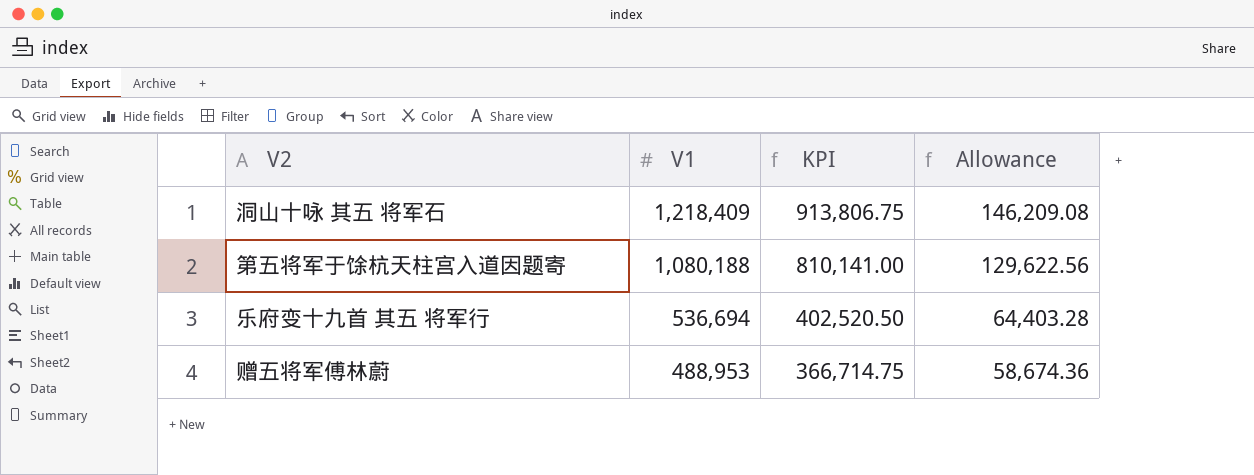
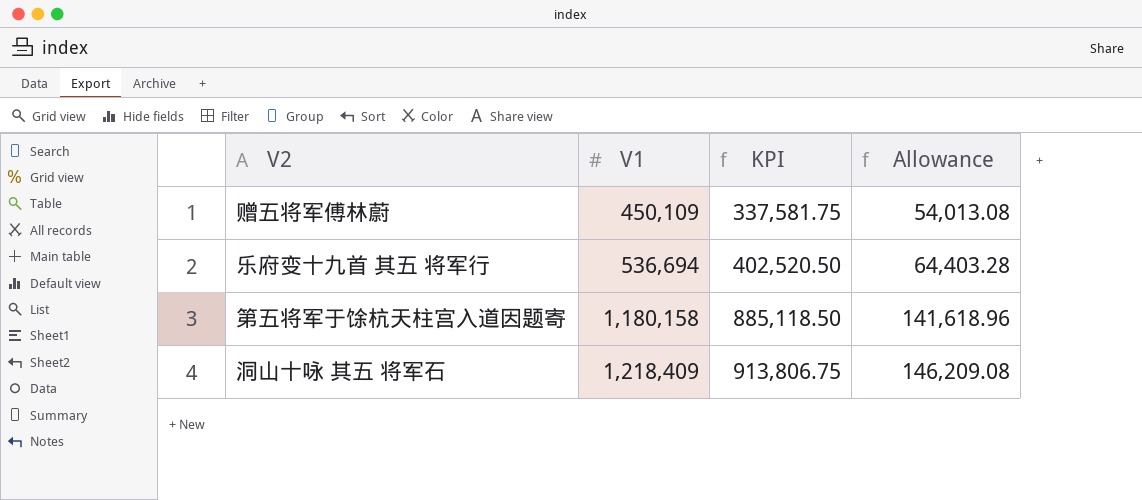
row order: V1 descending -> V1 ascending
赠五将军傅林蔚 | V1: 488,953 -> 450,109
赠五将军傅林蔚 | KPI: 366,714.75 -> 337,581.75
赠五将军傅林蔚 | Allowance: 58,674.36 -> 54,013.08
第五将军于馀杭天柱宫入道因题寄 | V1: 1,080,188 -> 1,180,158
第五将军于馀杭天柱宫入道因题寄 | KPI: 810,141.00 -> 885,118.50
第五将军于馀杭天柱宫入道因题寄 | Allowance: 129,622.56 -> 141,618.96

